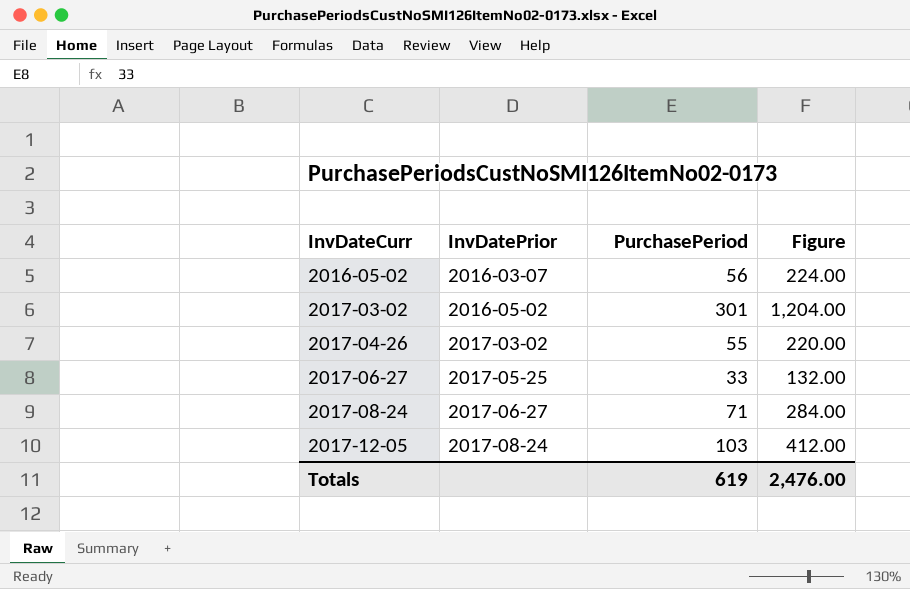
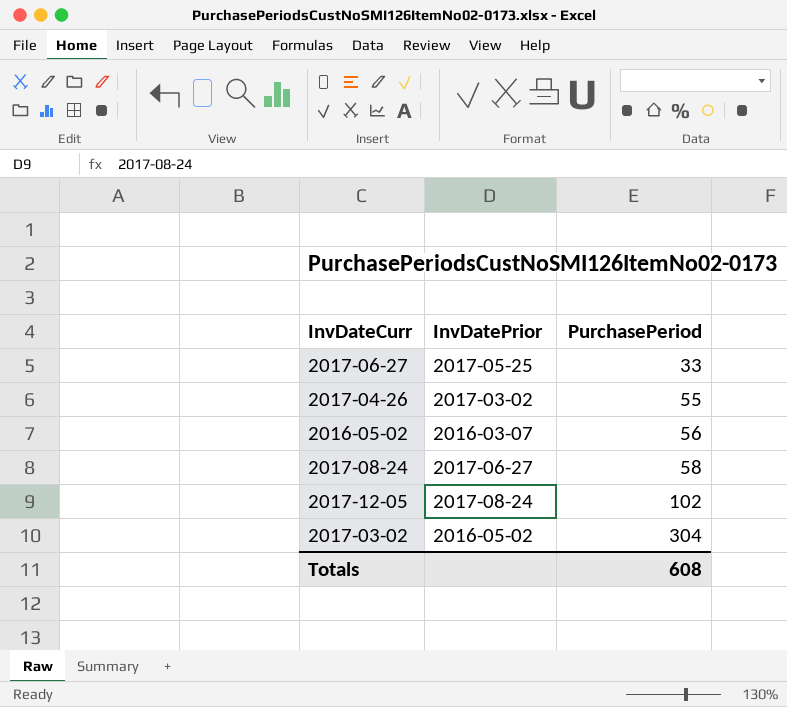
row order: InvDateCurr ascending -> PurchasePeriod ascending
column Figure | formula: [PurchasePeriod] * 4 -> none
2017-08-24 | PurchasePeriod: 71 -> 58
2017-12-05 | PurchasePeriod: 103 -> 102
2017-03-02 | PurchasePeriod: 301 -> 304
Totals | PurchasePeriod: 619 -> 608

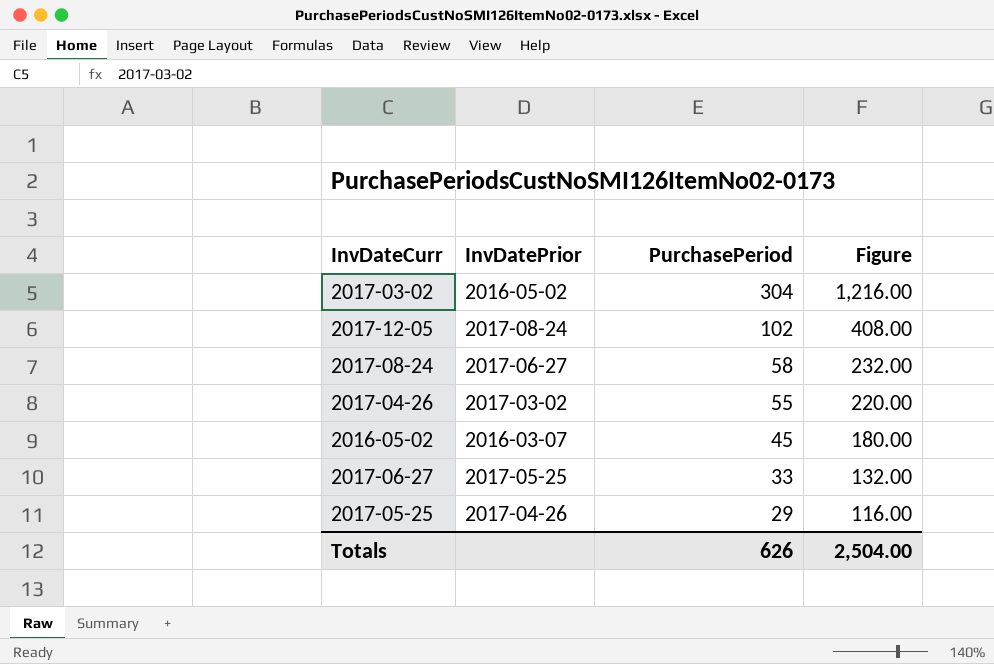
row order: PurchasePeriod ascending -> PurchasePeriod descending
column Figure | formula: none -> [PurchasePeriod] * 4
2016-05-02 | PurchasePeriod: 56 -> 45
row 2017-05-25: none -> 2017-04-26 | 29 | 116.00
Totals | PurchasePeriod: 608 -> 626

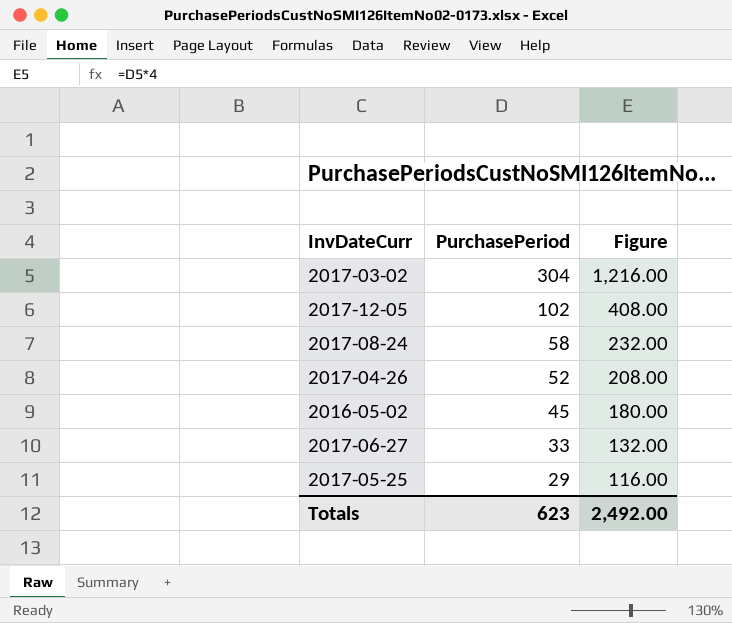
column InvDatePrior | position: 2 -> none
2017-04-26 | PurchasePeriod: 55 -> 52
2017-04-26 | Figure: 220.00 -> 208.00
Totals | PurchasePeriod: 626 -> 623
Totals | Figure: 2,504.00 -> 2,492.00

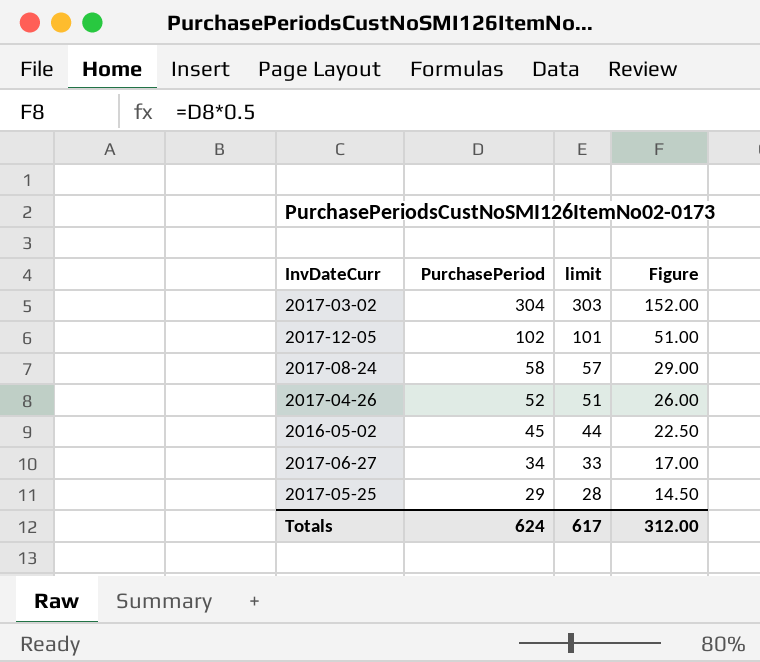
column limit | formula: none -> [PurchasePeriod] - 1
column Figure | formula: [PurchasePeriod] * 4 -> [PurchasePeriod] * 0.5
2017-06-27 | PurchasePeriod: 33 -> 34
Totals | PurchasePeriod: 623 -> 624
Totals | Figure: 2,492.00 -> 312.00

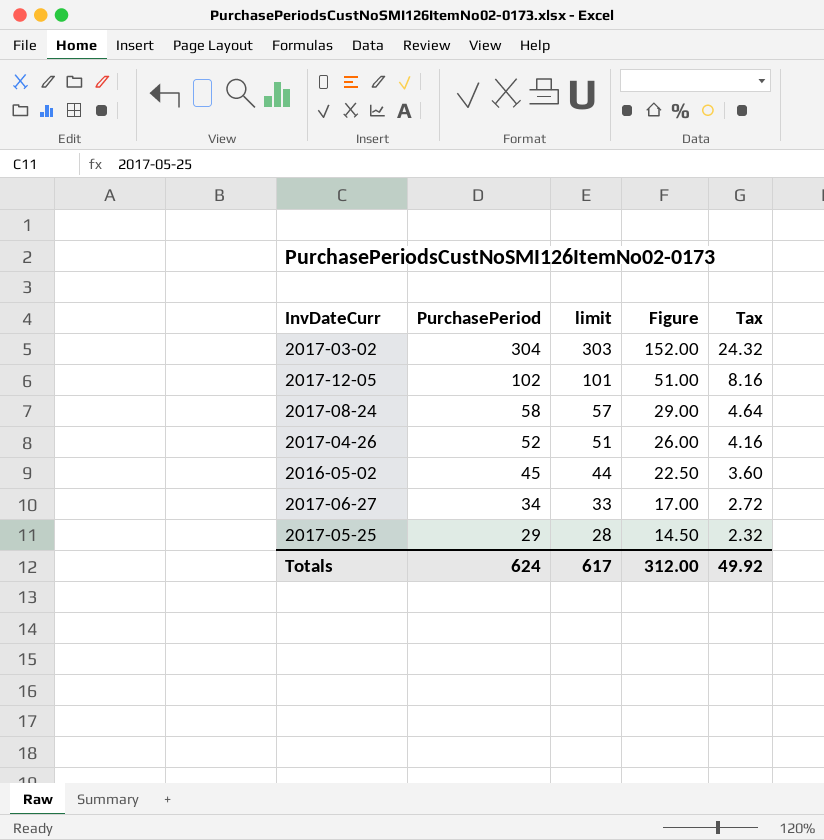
column Tax | formula: none -> [PurchasePeriod] * 0.08

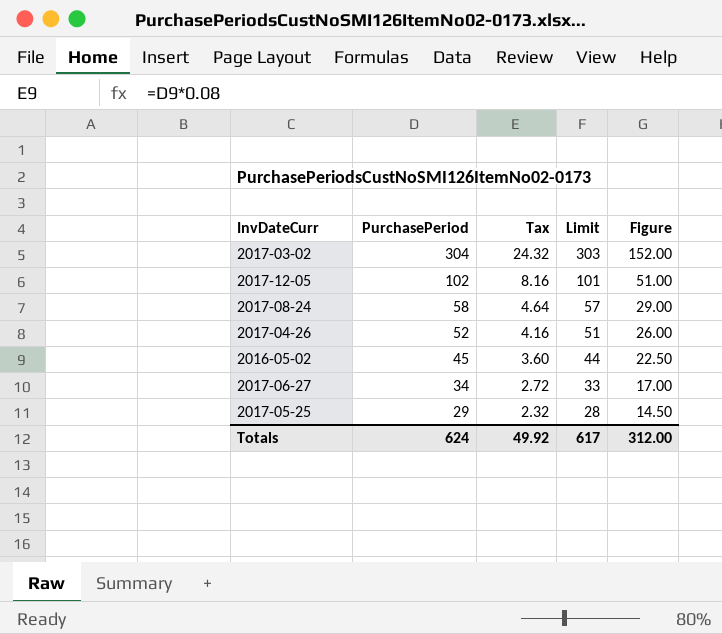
column Tax | position: 5 -> 3
column name: limit -> Limit

